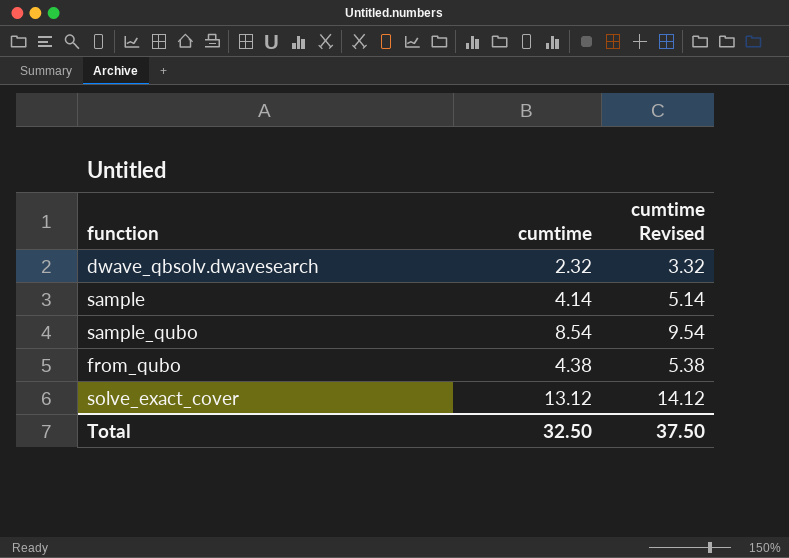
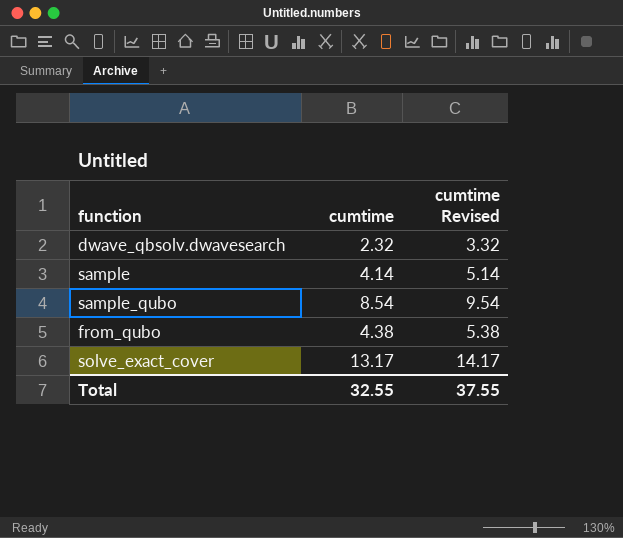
solve_exact_cover | cumtime: 13.12 -> 13.17
solve_exact_cover | cumtime Revised: 14.12 -> 14.17
Total | cumtime: 32.50 -> 32.55
Total | cumtime Revised: 37.50 -> 37.55

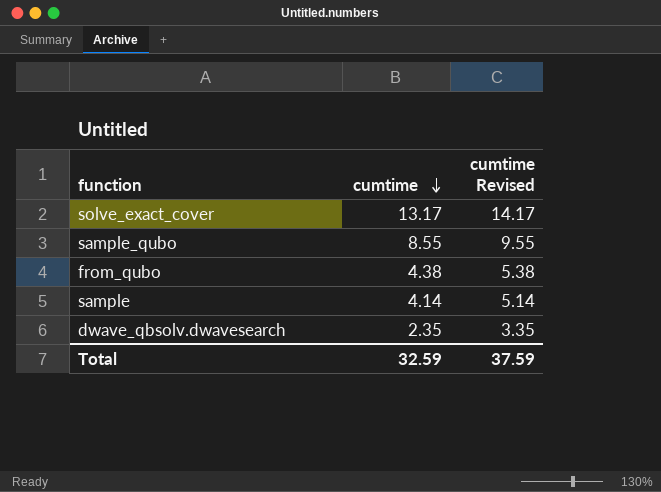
row order: none -> cumtime descending
sample_qubo | cumtime: 8.54 -> 8.55
sample_qubo | cumtime Revised: 9.54 -> 9.55
dwave_qbsolv.dwavesearch | cumtime: 2.32 -> 2.35
dwave_qbsolv.dwavesearch | cumtime Revised: 3.32 -> 3.35
Total | cumtime: 32.55 -> 32.59
Total | cumtime Revised: 37.55 -> 37.59

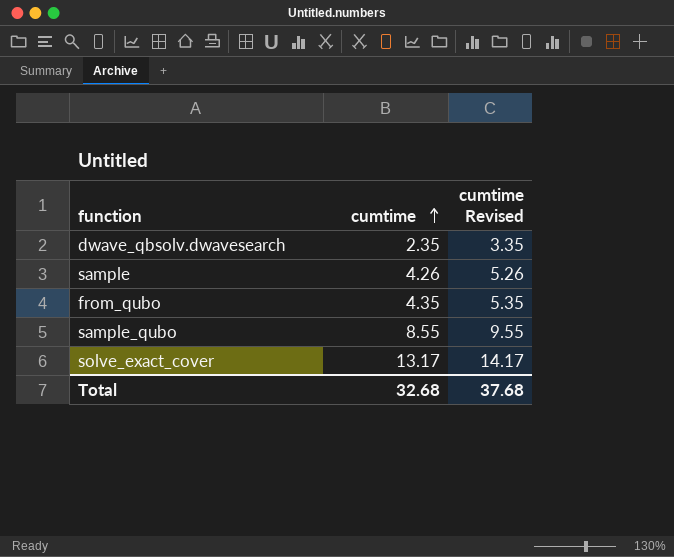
row order: cumtime descending -> cumtime ascending
sample | cumtime: 4.14 -> 4.26
sample | cumtime Revised: 5.14 -> 5.26
from_qubo | cumtime: 4.38 -> 4.35
from_qubo | cumtime Revised: 5.38 -> 5.35
Total | cumtime: 32.59 -> 32.68
Total | cumtime Revised: 37.59 -> 37.68

